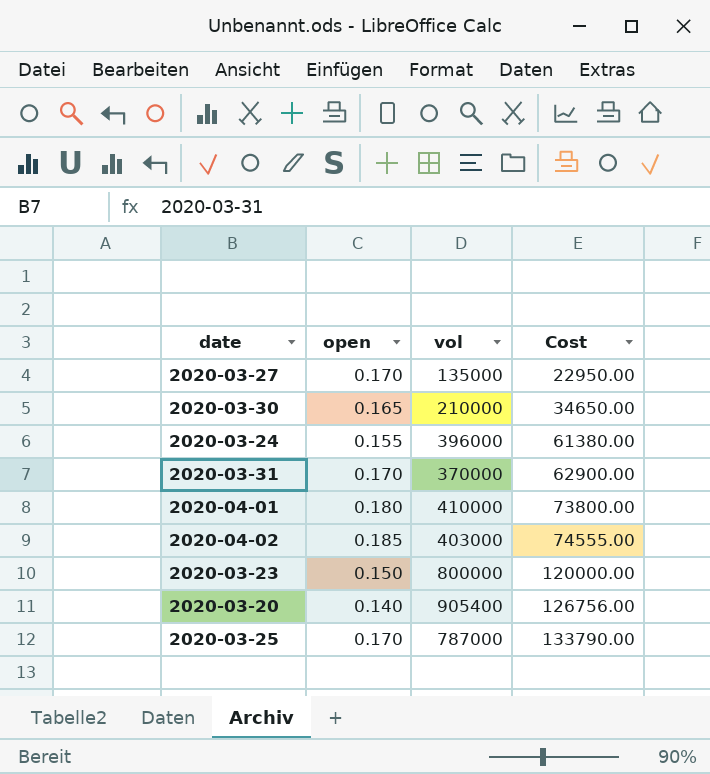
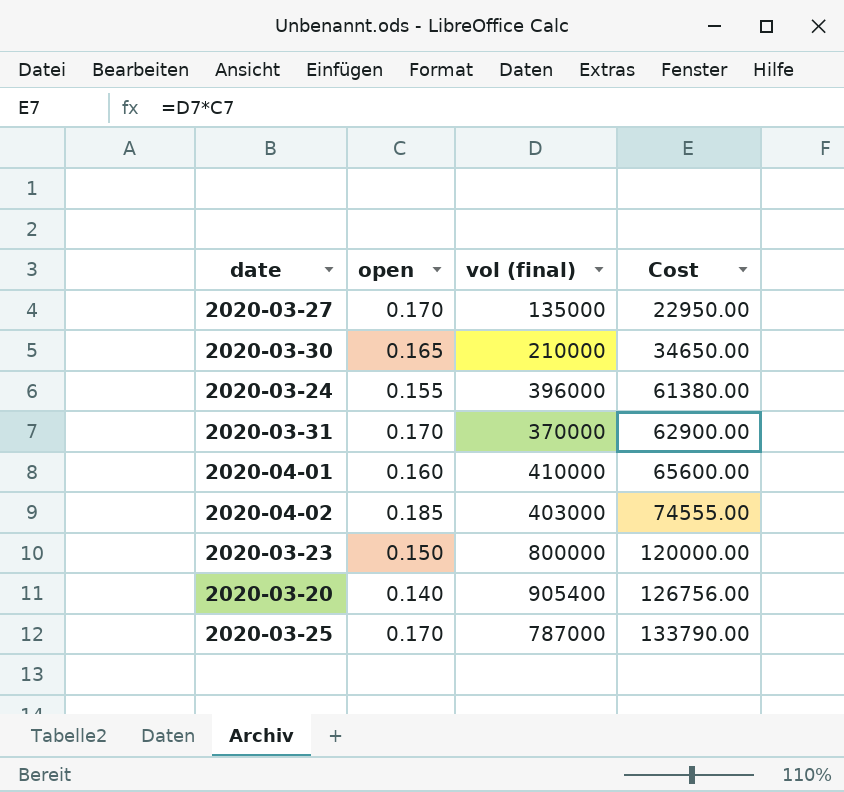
column name: vol -> vol (final)
2020-04-01 | open: 0.180 -> 0.160
2020-04-01 | Cost: 73800.00 -> 65600.00

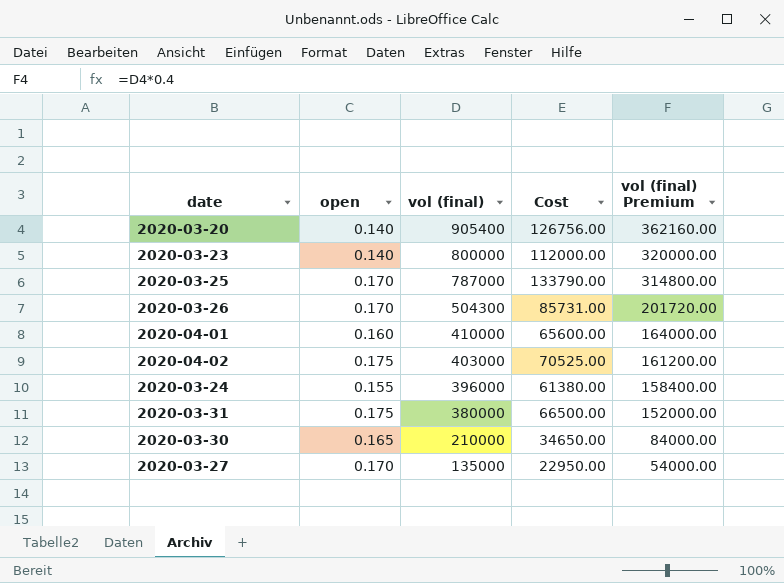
row order: Cost ascending -> vol (final) descending
column vol (final) Premium | formula: none -> [vol (final)] * 0.4
2020-03-23 | open: 0.150 -> 0.140
2020-03-23 | Cost: 120000.00 -> 112000.00
row 2020-03-26: none -> 0.170 | 504300 | 85731.00 | 201720.00
2020-04-02 | open: 0.185 -> 0.175
2020-04-02 | Cost: 74555.00 -> 70525.00
2020-03-31 | open: 0.170 -> 0.175
2020-03-31 | vol (final): 370000 -> 380000
2020-03-31 | Cost: 62900.00 -> 66500.00

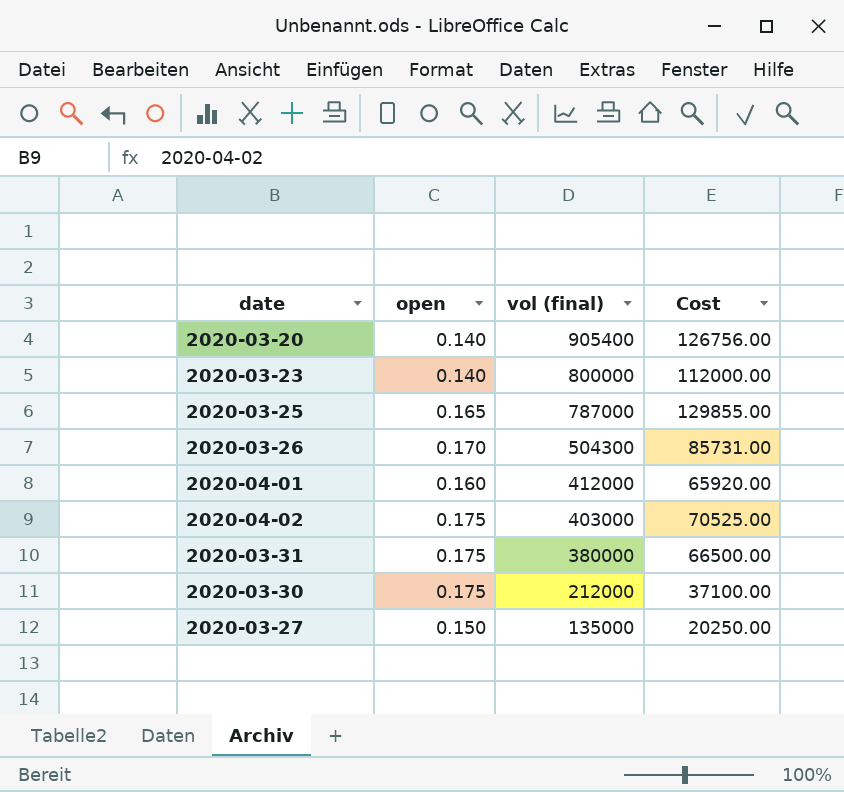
column vol (final) Premium | formula: [vol (final)] * 0.4 -> none
row 2020-03-24: 0.155 | 396000 | 61380.00 | 158400.00 -> none
2020-03-25 | open: 0.170 -> 0.165
2020-03-25 | Cost: 133790.00 -> 129855.00
2020-04-01 | vol (final): 410000 -> 412000
2020-04-01 | Cost: 65600.00 -> 65920.00
2020-03-30 | open: 0.165 -> 0.175
2020-03-30 | vol (final): 210000 -> 212000
2020-03-30 | Cost: 34650.00 -> 37100.00
2020-03-27 | open: 0.170 -> 0.150
2020-03-27 | Cost: 22950.00 -> 20250.00

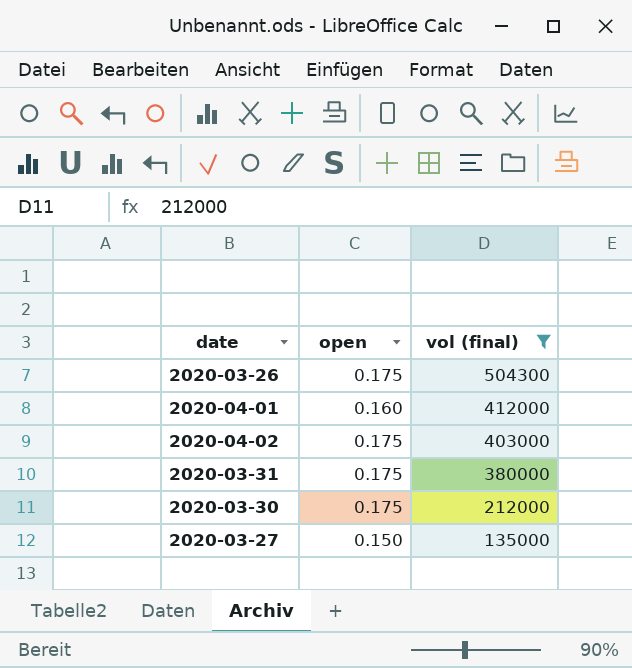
filter: none -> vol (final) <= 504300
column Cost | formula: [open] * [vol (final)] -> none
2020-03-26 | open: 0.170 -> 0.175

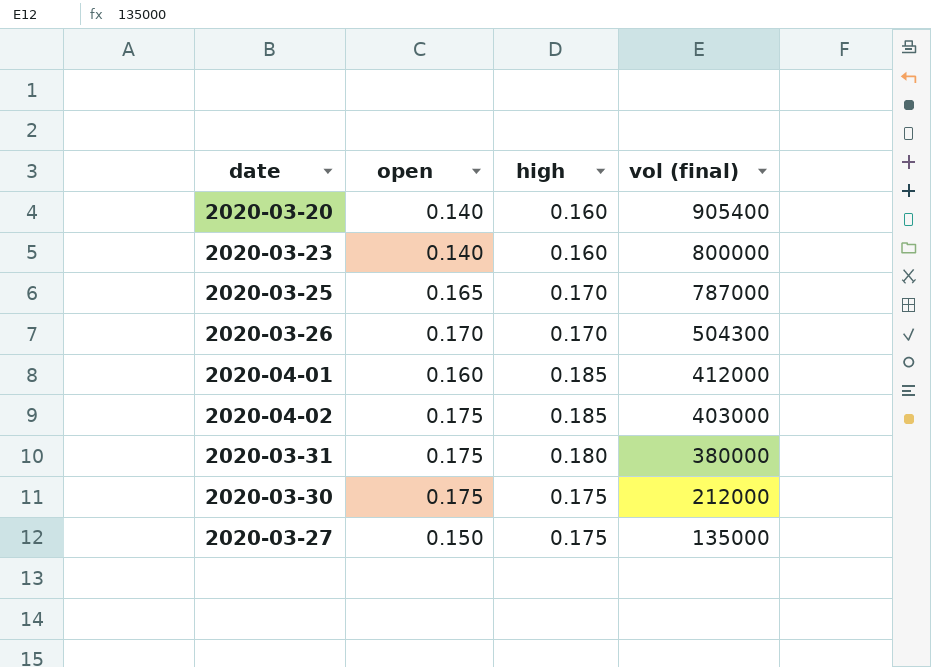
filter: vol (final) <= 504300 -> none
column high | position: none -> 3
2020-03-26 | open: 0.175 -> 0.170

